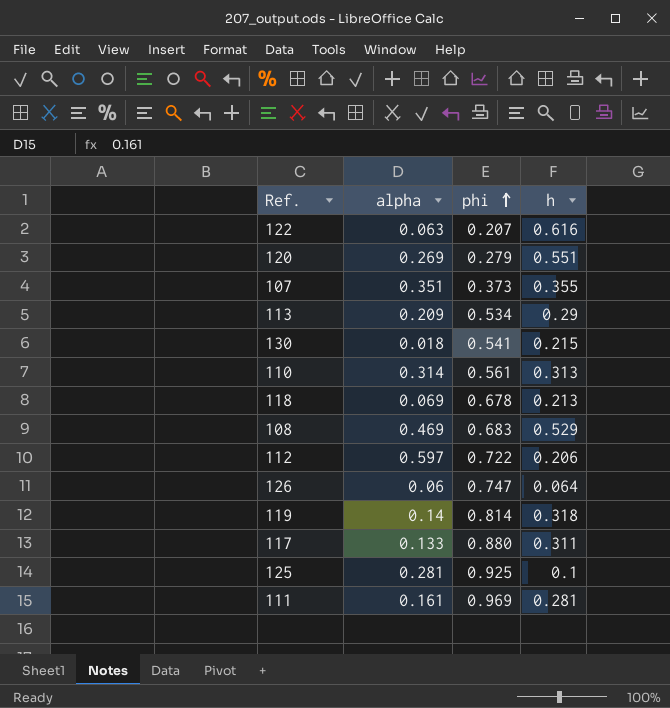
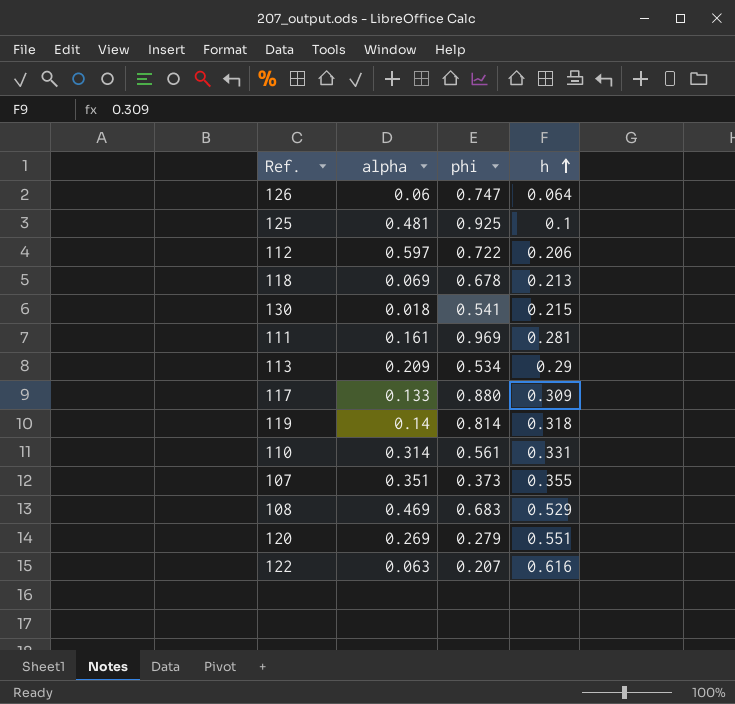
row order: phi ascending -> h ascending
125 | alpha: 0.281 -> 0.481
117 | h: 0.311 -> 0.309
110 | h: 0.313 -> 0.331

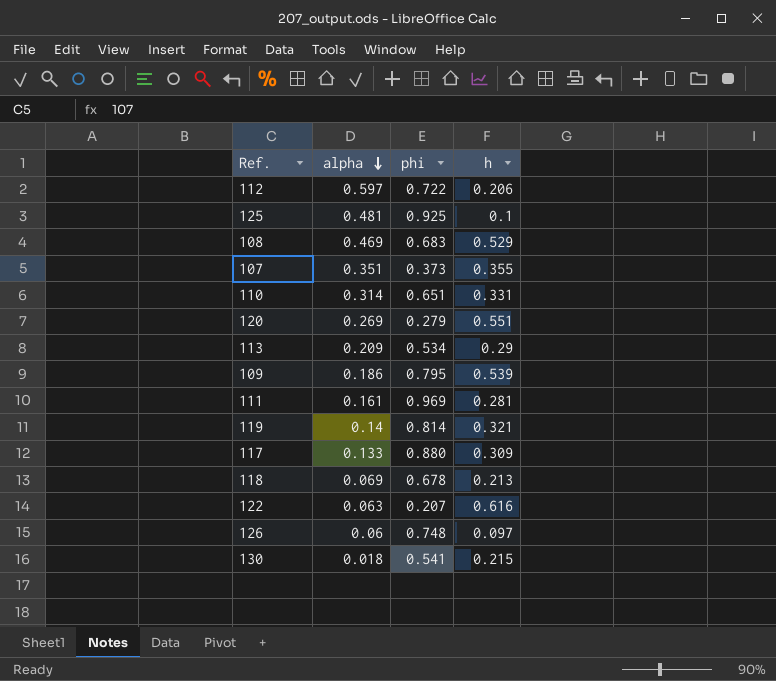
row order: h ascending -> alpha descending
110 | phi: 0.561 -> 0.651
row 109: none -> 0.186 | 0.795 | 0.539
119 | h: 0.318 -> 0.321
126 | phi: 0.747 -> 0.748
126 | h: 0.064 -> 0.097

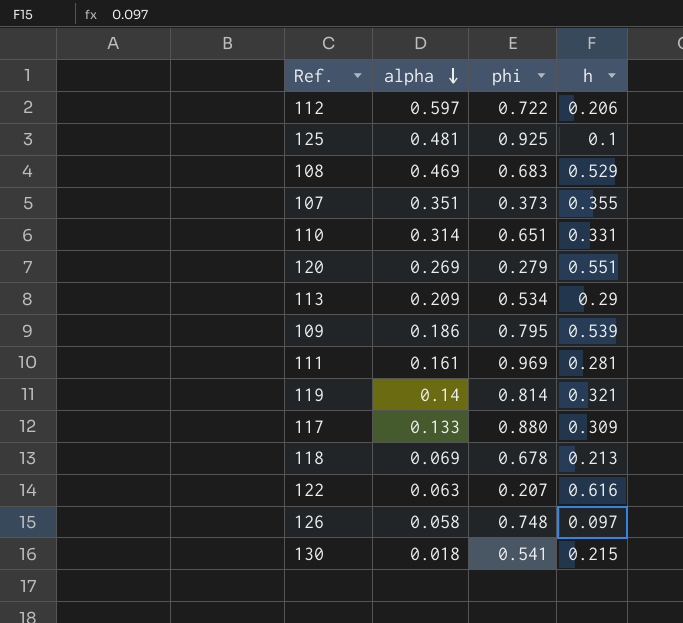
126 | alpha: 0.06 -> 0.058

